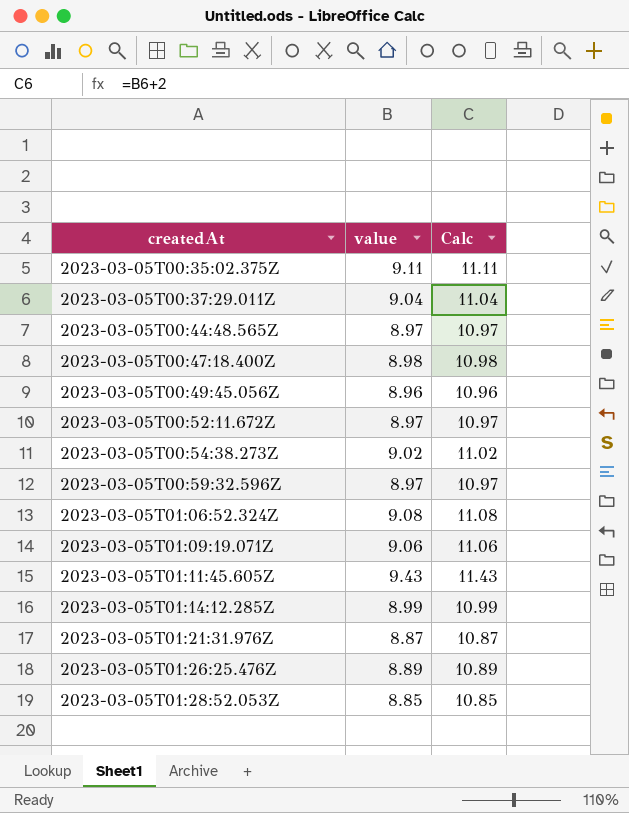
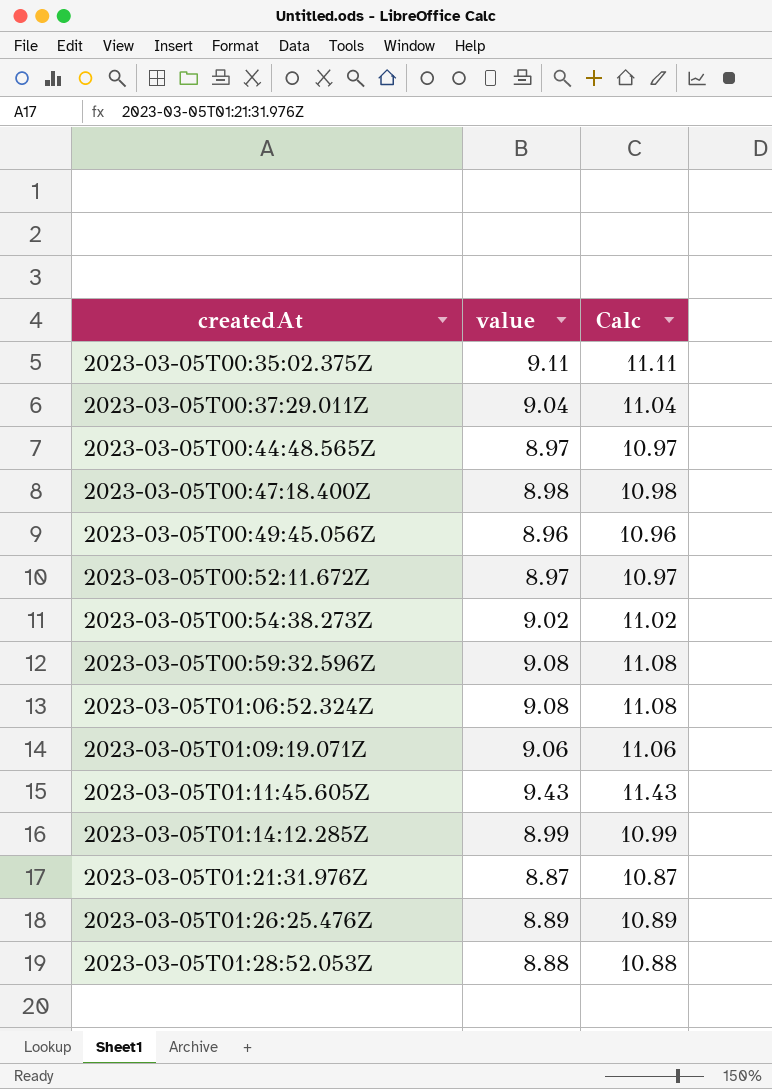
2023-03-05T00:59:32.596Z | value: 8.97 -> 9.08
2023-03-05T00:59:32.596Z | Calc: 10.97 -> 11.08
2023-03-05T01:28:52.053Z | value: 8.85 -> 8.88
2023-03-05T01:28:52.053Z | Calc: 10.85 -> 10.88

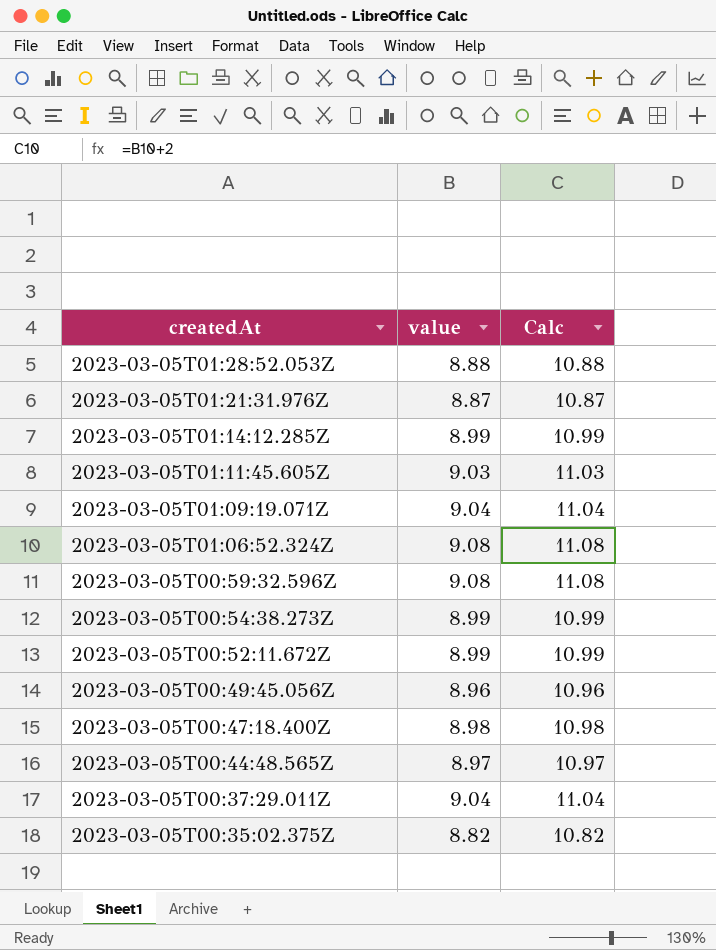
row order: createdAt ascending -> createdAt descending
row 2023-03-05T01:26:25.476Z: 8.89 | 10.89 -> none
2023-03-05T01:11:45.605Z | value: 9.43 -> 9.03
2023-03-05T01:11:45.605Z | Calc: 11.43 -> 11.03
2023-03-05T01:09:19.071Z | value: 9.06 -> 9.04
2023-03-05T01:09:19.071Z | Calc: 11.06 -> 11.04
2023-03-05T00:54:38.273Z | value: 9.02 -> 8.99
2023-03-05T00:54:38.273Z | Calc: 11.02 -> 10.99
2023-03-05T00:52:11.672Z | value: 8.97 -> 8.99
2023-03-05T00:52:11.672Z | Calc: 10.97 -> 10.99
2023-03-05T00:35:02.375Z | value: 9.11 -> 8.82
2023-03-05T00:35:02.375Z | Calc: 11.11 -> 10.82

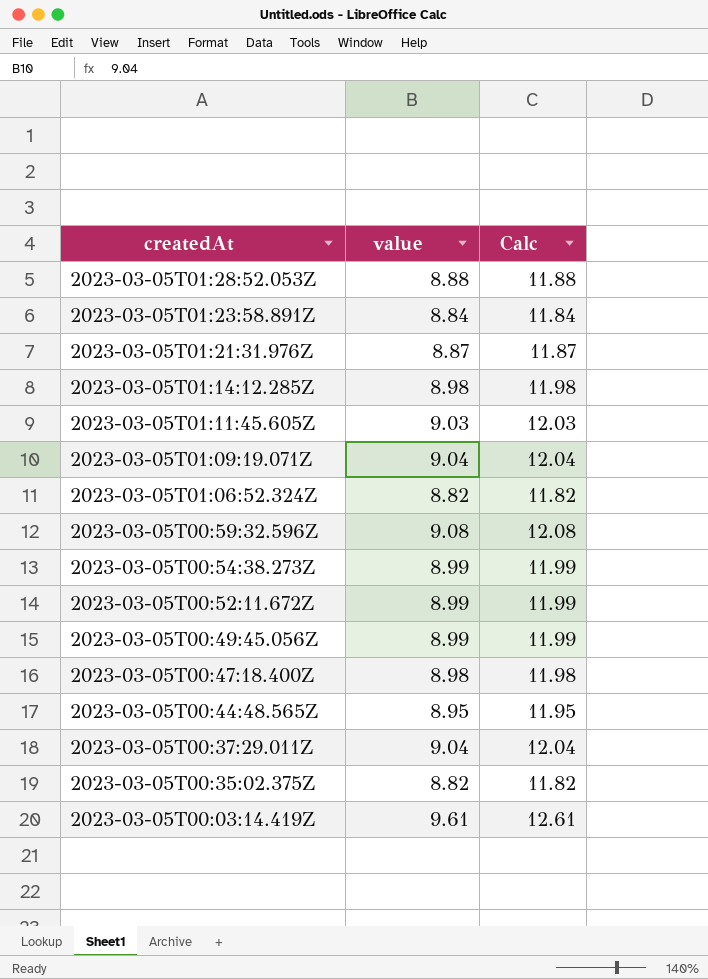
column Calc | formula: [value] + 2 -> [value] + 3
row 2023-03-05T01:23:58.891Z: none -> 8.84 | 11.84
2023-03-05T01:14:12.285Z | value: 8.99 -> 8.98
2023-03-05T01:06:52.324Z | value: 9.08 -> 8.82
2023-03-05T00:49:45.056Z | value: 8.96 -> 8.99
2023-03-05T00:44:48.565Z | value: 8.97 -> 8.95
row 2023-03-05T00:03:14.419Z: none -> 9.61 | 12.61

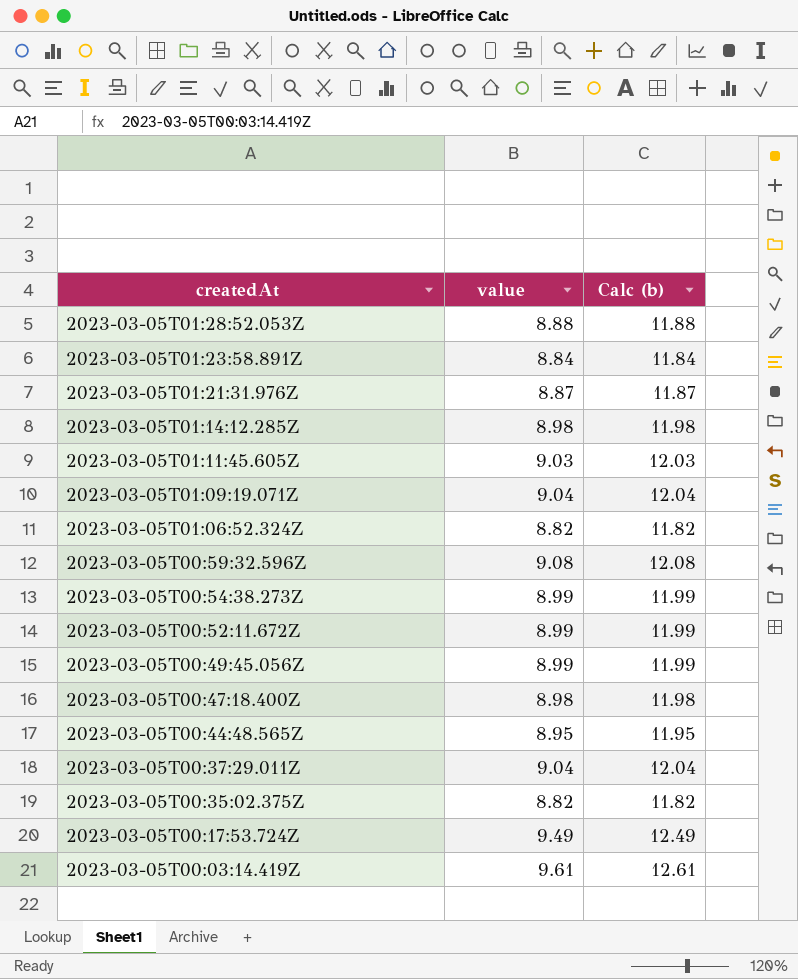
column name: Calc -> Calc (b)
row 2023-03-05T00:17:53.724Z: none -> 9.49 | 12.49

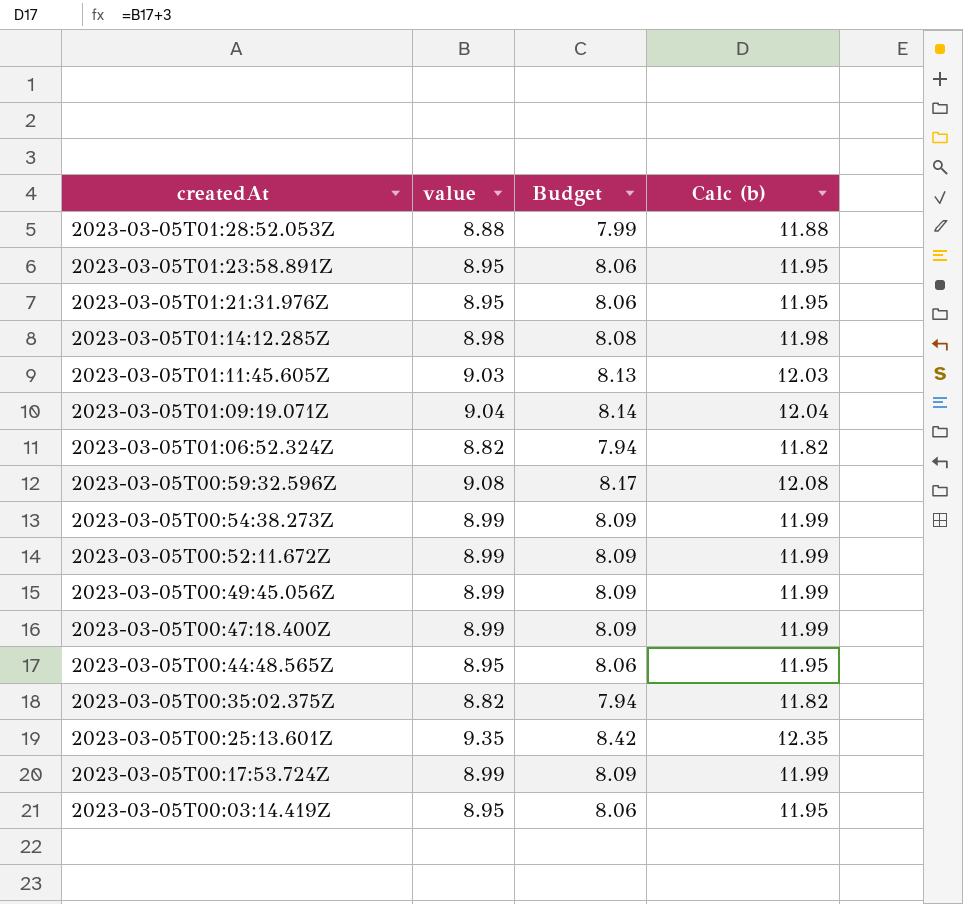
column Budget | formula: none -> [value] * 0.9
row 2023-03-05T00:37:29.011Z: 9.04 | 12.04 -> none
2023-03-05T01:23:58.891Z | value: 8.84 -> 8.95
2023-03-05T01:23:58.891Z | Calc (b): 11.84 -> 11.95
2023-03-05T01:21:31.976Z | value: 8.87 -> 8.95
2023-03-05T01:21:31.976Z | Calc (b): 11.87 -> 11.95
2023-03-05T00:47:18.400Z | value: 8.98 -> 8.99
2023-03-05T00:47:18.400Z | Calc (b): 11.98 -> 11.99
row 2023-03-05T00:25:13.601Z: none -> 9.35 | 8.42 | 12.35
2023-03-05T00:17:53.724Z | value: 9.49 -> 8.99
2023-03-05T00:17:53.724Z | Calc (b): 12.49 -> 11.99
2023-03-05T00:03:14.419Z | value: 9.61 -> 8.95
2023-03-05T00:03:14.419Z | Calc (b): 12.61 -> 11.95

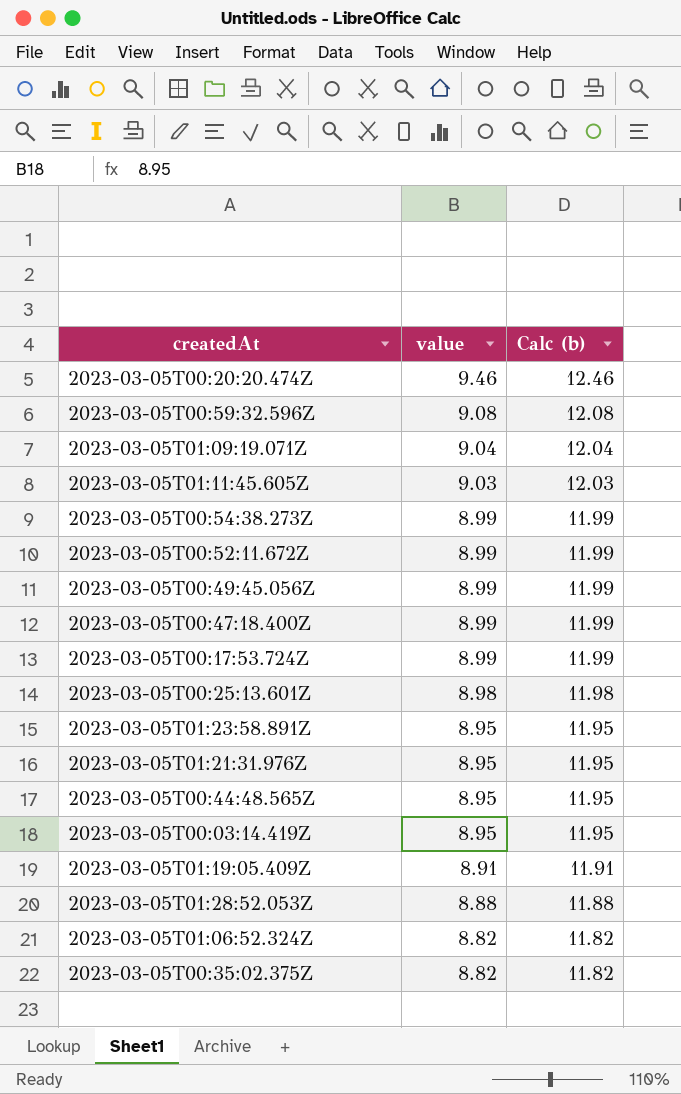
row order: createdAt descending -> value descending
column Budget | formula: [value] * 0.9 -> none
row 2023-03-05T01:14:12.285Z: 8.98 | 8.08 | 11.98 -> none
row 2023-03-05T00:20:20.474Z: none -> 9.46 | 12.46
2023-03-05T00:25:13.601Z | value: 9.35 -> 8.98
2023-03-05T00:25:13.601Z | Calc (b): 12.35 -> 11.98
row 2023-03-05T01:19:05.409Z: none -> 8.91 | 11.91

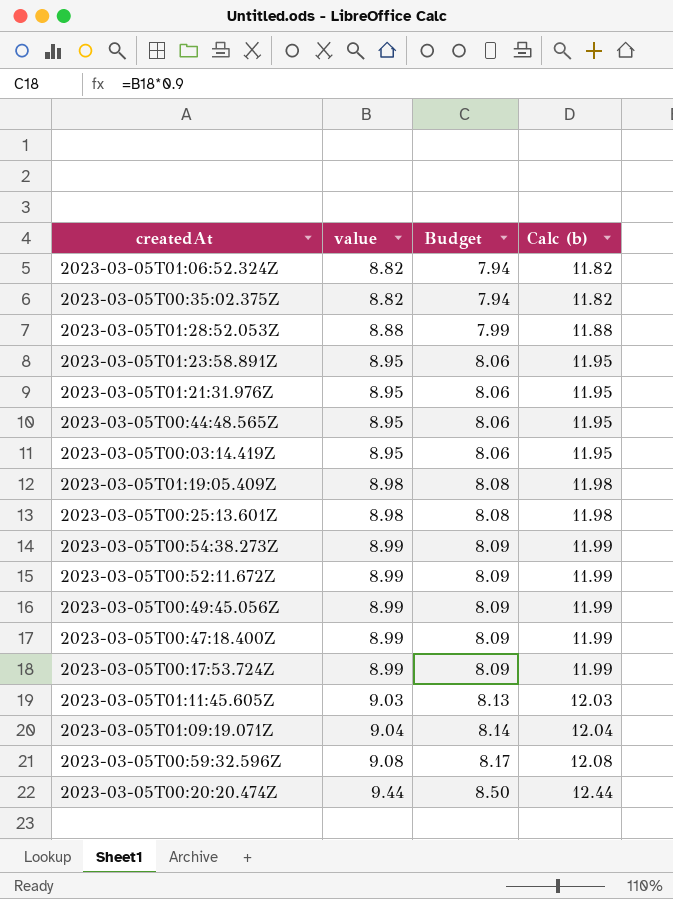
row order: value descending -> value ascending
column Budget | formula: none -> [value] * 0.9
2023-03-05T01:19:05.409Z | value: 8.91 -> 8.98
2023-03-05T01:19:05.409Z | Calc (b): 11.91 -> 11.98
2023-03-05T00:20:20.474Z | value: 9.46 -> 9.44
2023-03-05T00:20:20.474Z | Calc (b): 12.46 -> 12.44

